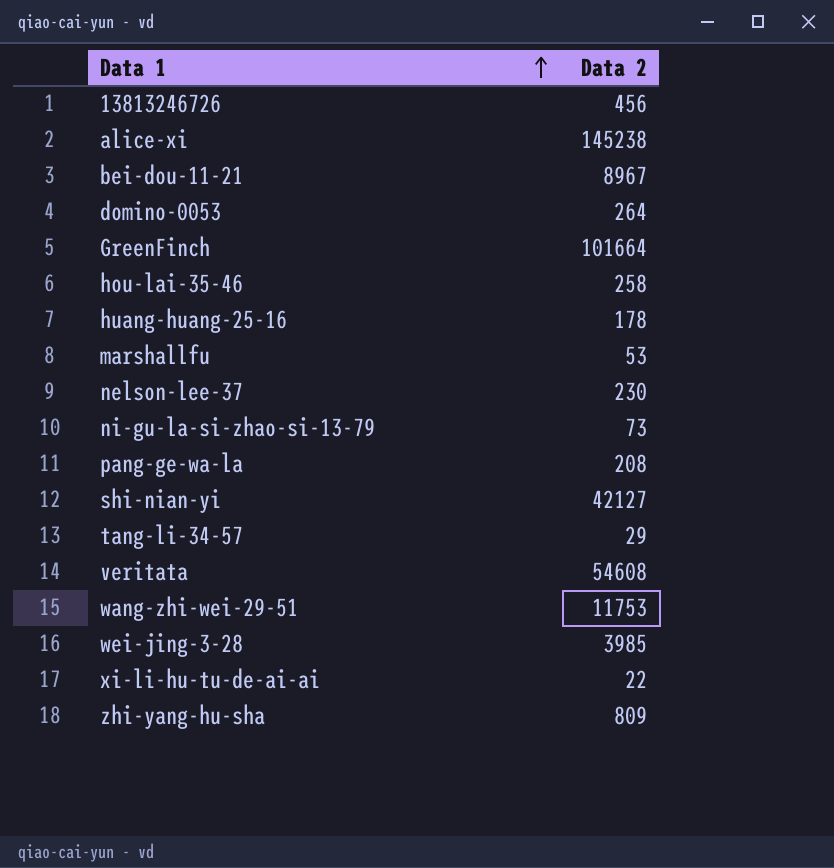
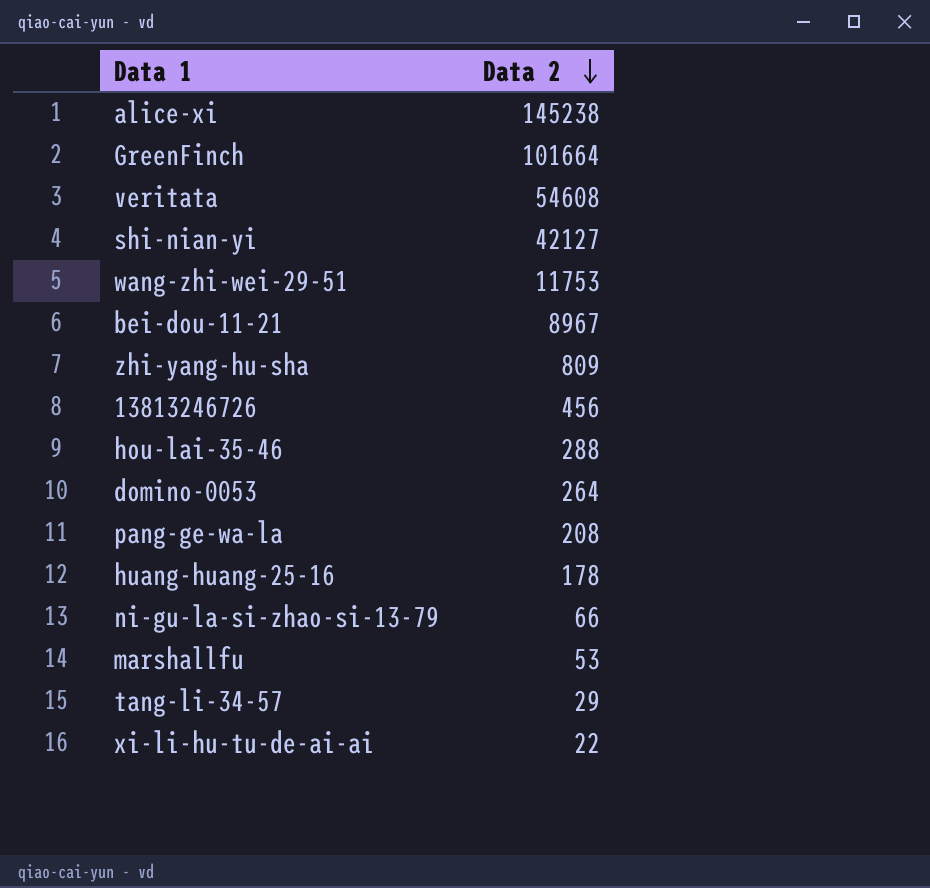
row order: Data 1 ascending -> Data 2 descending
row nelson-lee-37: 230 -> none
row wei-jing-3-28: 3985 -> none
hou-lai-35-46 | Data 2: 258 -> 288
ni-gu-la-si-zhao-si-13-79 | Data 2: 73 -> 66

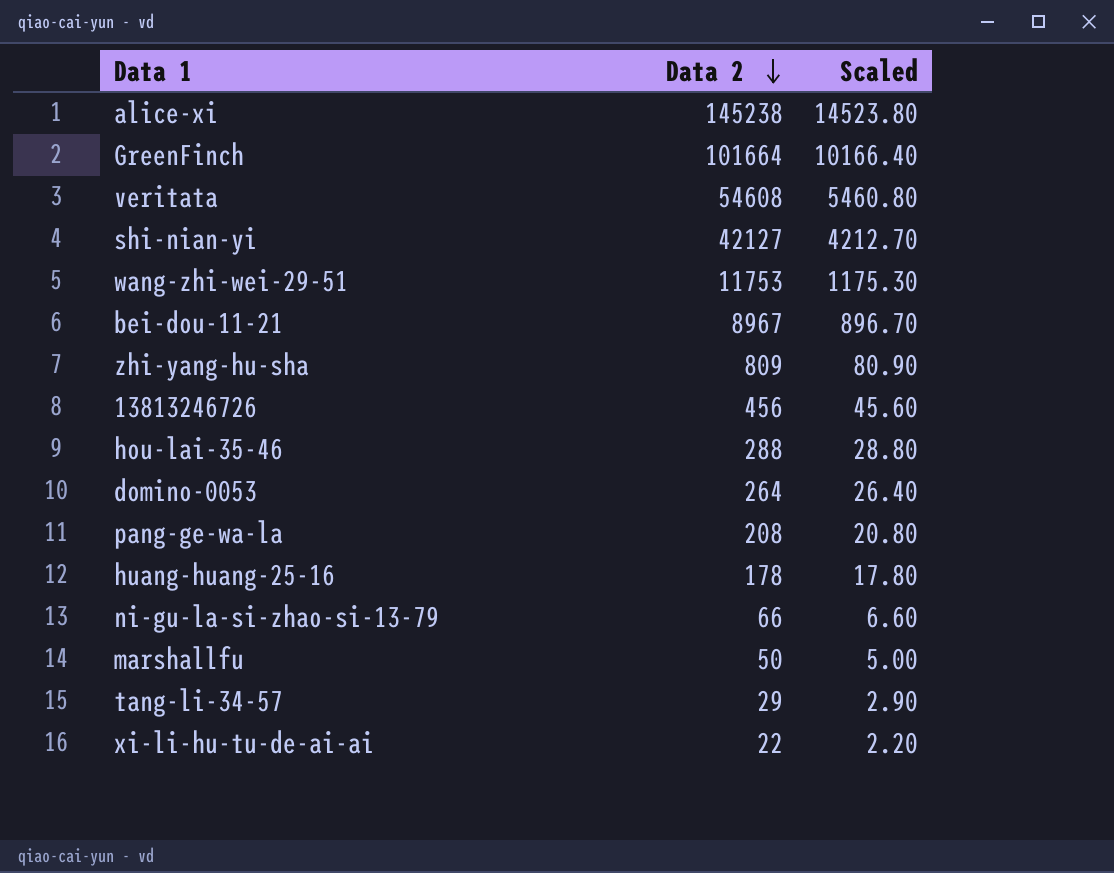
column Scaled | formula: none -> [Data 2] * 0.1
marshallfu | Data 2: 53 -> 50

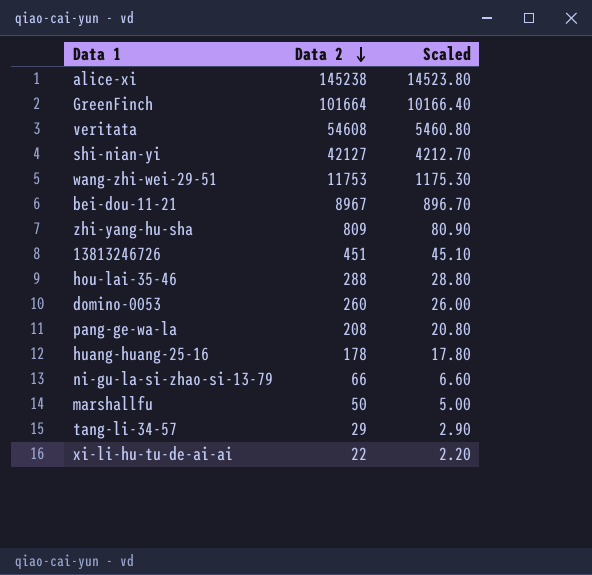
13813246726 | Data 2: 456 -> 451
13813246726 | Scaled: 45.60 -> 45.10
domino-0053 | Data 2: 264 -> 260
domino-0053 | Scaled: 26.40 -> 26.00

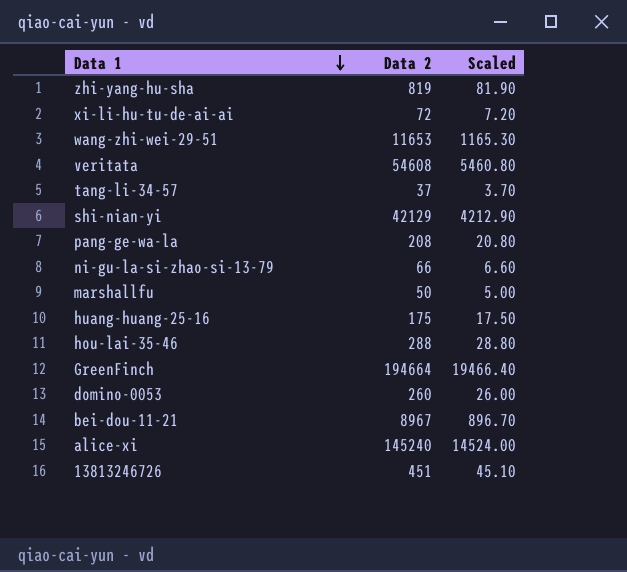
row order: Data 2 descending -> Data 1 descending
zhi-yang-hu-sha | Data 2: 809 -> 819
zhi-yang-hu-sha | Scaled: 80.90 -> 81.90
xi-li-hu-tu-de-ai-ai | Data 2: 22 -> 72
xi-li-hu-tu-de-ai-ai | Scaled: 2.20 -> 7.20
wang-zhi-wei-29-51 | Data 2: 11753 -> 11653
wang-zhi-wei-29-51 | Scaled: 1175.30 -> 1165.30
tang-li-34-57 | Data 2: 29 -> 37
tang-li-34-57 | Scaled: 2.90 -> 3.70
shi-nian-yi | Data 2: 42127 -> 42129
shi-nian-yi | Scaled: 4212.70 -> 4212.90
huang-huang-25-16 | Data 2: 178 -> 175
huang-huang-25-16 | Scaled: 17.80 -> 17.50
GreenFinch | Data 2: 101664 -> 194664
GreenFinch | Scaled: 10166.40 -> 19466.40
alice-xi | Data 2: 145238 -> 145240
alice-xi | Scaled: 14523.80 -> 14524.00

